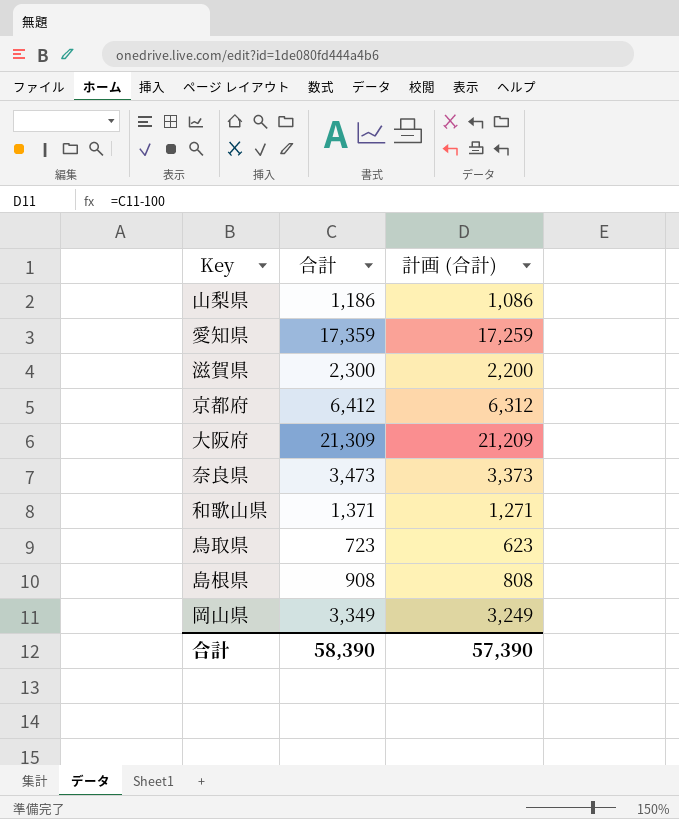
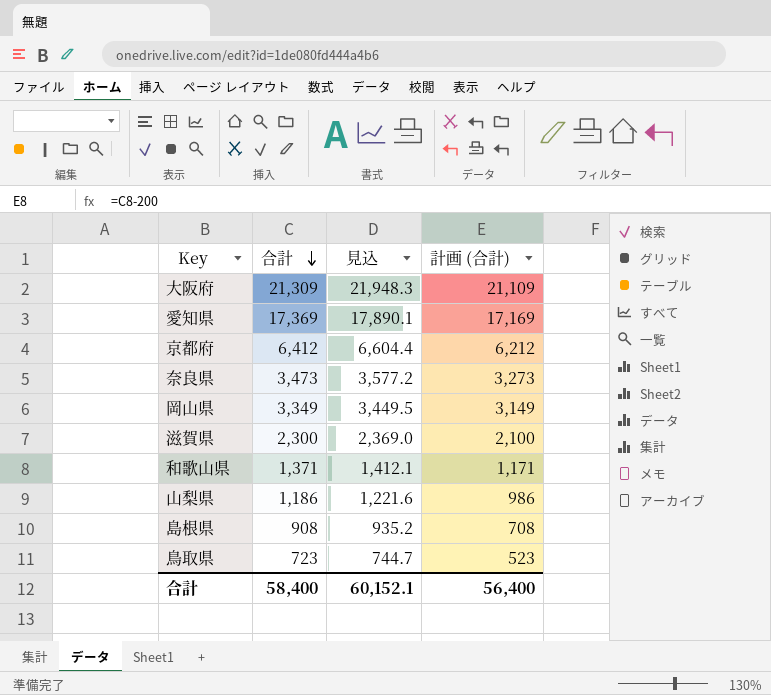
row order: none -> 合計 descending
column 見込 | formula: none -> [合計] * 1.03
column 計画 (合計) | formula: [合計] - 100 -> [合計] - 200
愛知県 | 合計: 17,359 -> 17,369
合計 | 合計: 58,390 -> 58,400
合計 | 計画 (合計): 57,390 -> 56,400

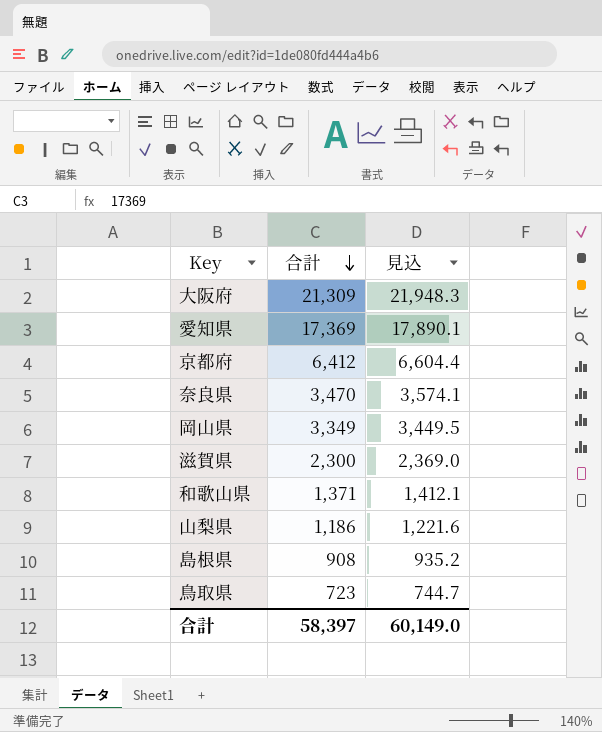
column 計画 (合計) | formula: [合計] - 200 -> none
奈良県 | 合計: 3,473 -> 3,470
奈良県 | 見込: 3,577.2 -> 3,574.1
合計 | 合計: 58,400 -> 58,397
合計 | 見込: 60,152.1 -> 60,149.0

